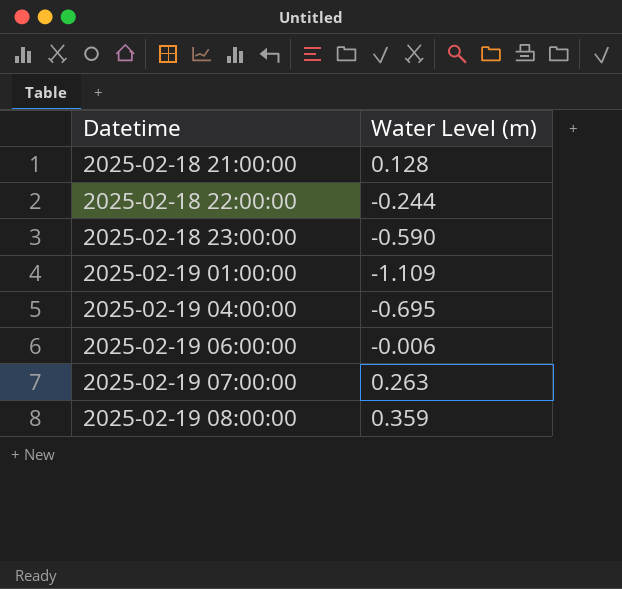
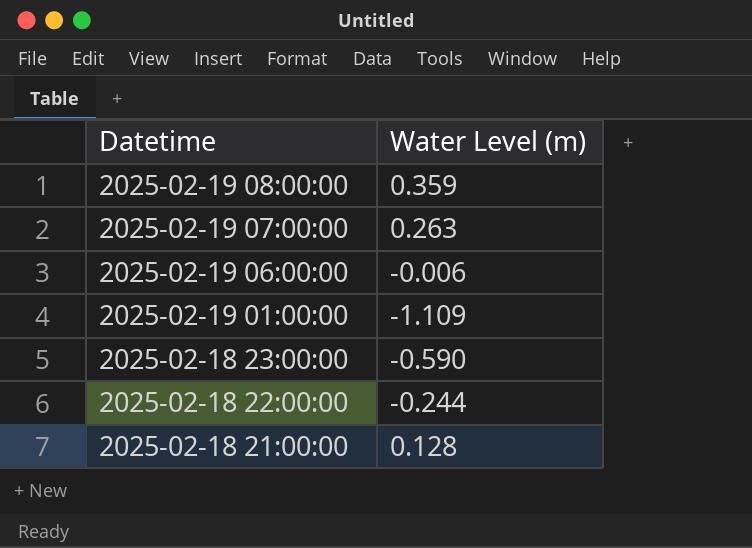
row order: Datetime ascending -> Datetime descending
row 2025-02-19 04:00:00: -0.695 -> none

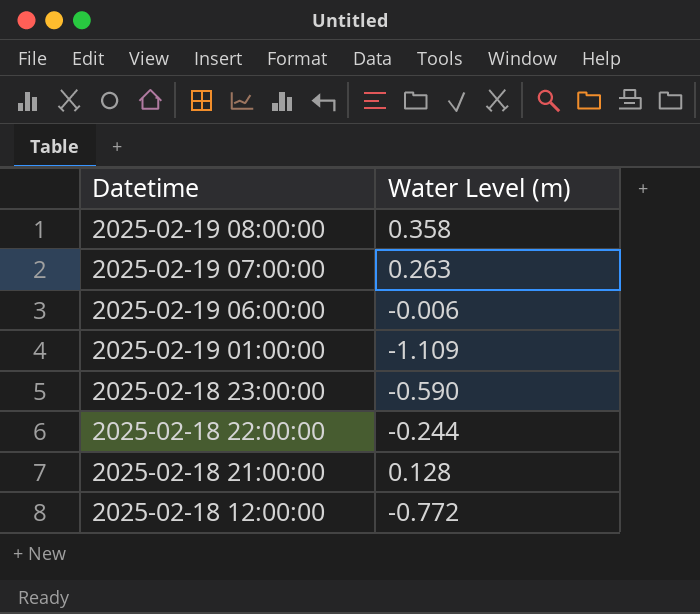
2025-02-19 08:00:00 | Water Level (m): 0.359 -> 0.358
row 2025-02-18 12:00:00: none -> -0.772

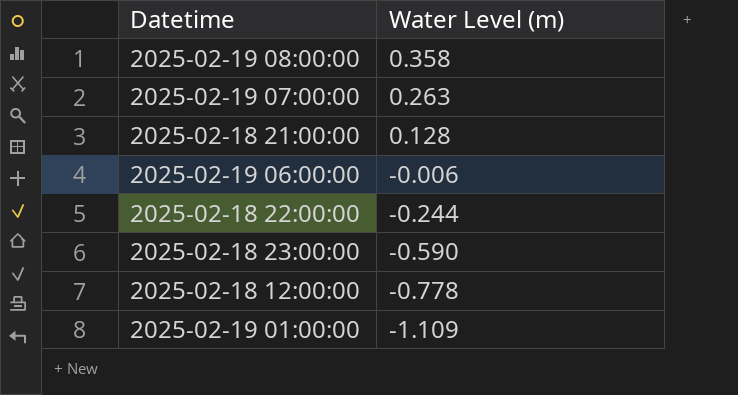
row order: Datetime descending -> Water Level (m) descending
2025-02-18 12:00:00 | Water Level (m): -0.772 -> -0.778

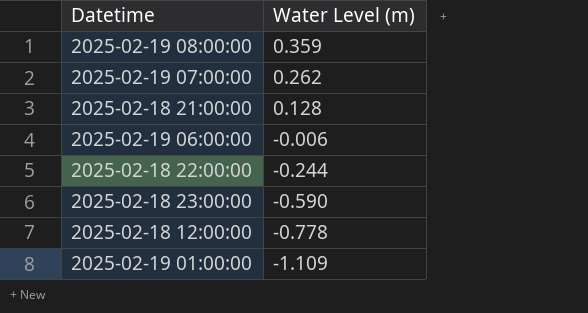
2025-02-19 08:00:00 | Water Level (m): 0.358 -> 0.359
2025-02-19 07:00:00 | Water Level (m): 0.263 -> 0.262

